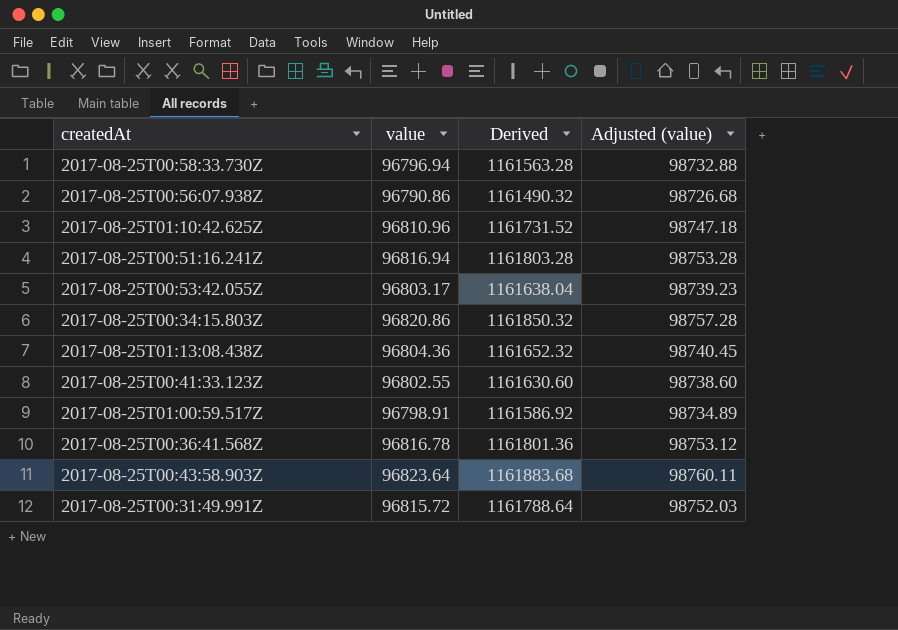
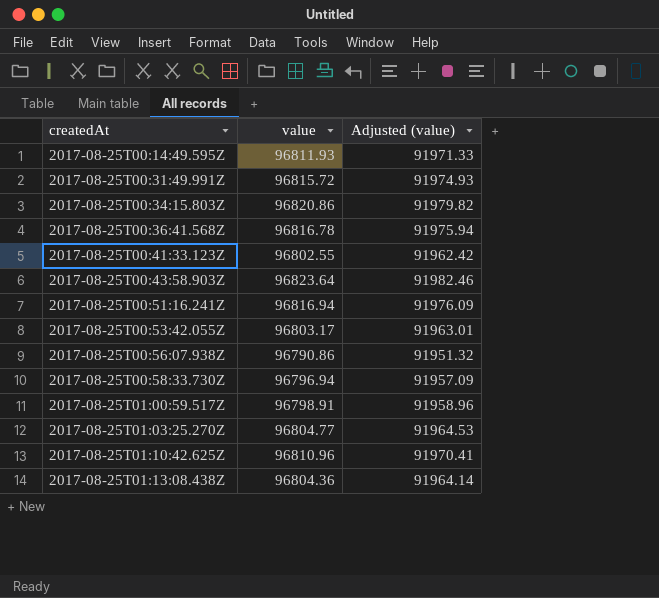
row order: none -> createdAt ascending
column Derived | formula: [value] * 12 -> none
column Adjusted (value) | formula: [value] * 1.02 -> [value] * 0.95
row 2017-08-25T00:14:49.595Z: none -> 96811.93 | 91971.33
row 2017-08-25T01:03:25.270Z: none -> 96804.77 | 91964.53

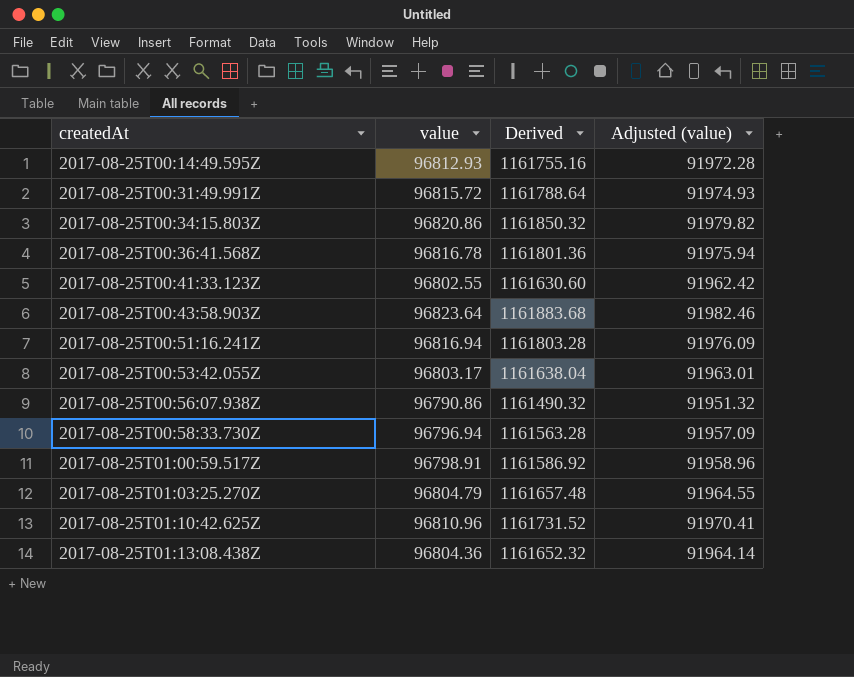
column Derived | formula: none -> [value] * 12
2017-08-25T00:14:49.595Z | value: 96811.93 -> 96812.93
2017-08-25T00:14:49.595Z | Adjusted (value): 91971.33 -> 91972.28
2017-08-25T01:03:25.270Z | value: 96804.77 -> 96804.79
2017-08-25T01:03:25.270Z | Adjusted (value): 91964.53 -> 91964.55

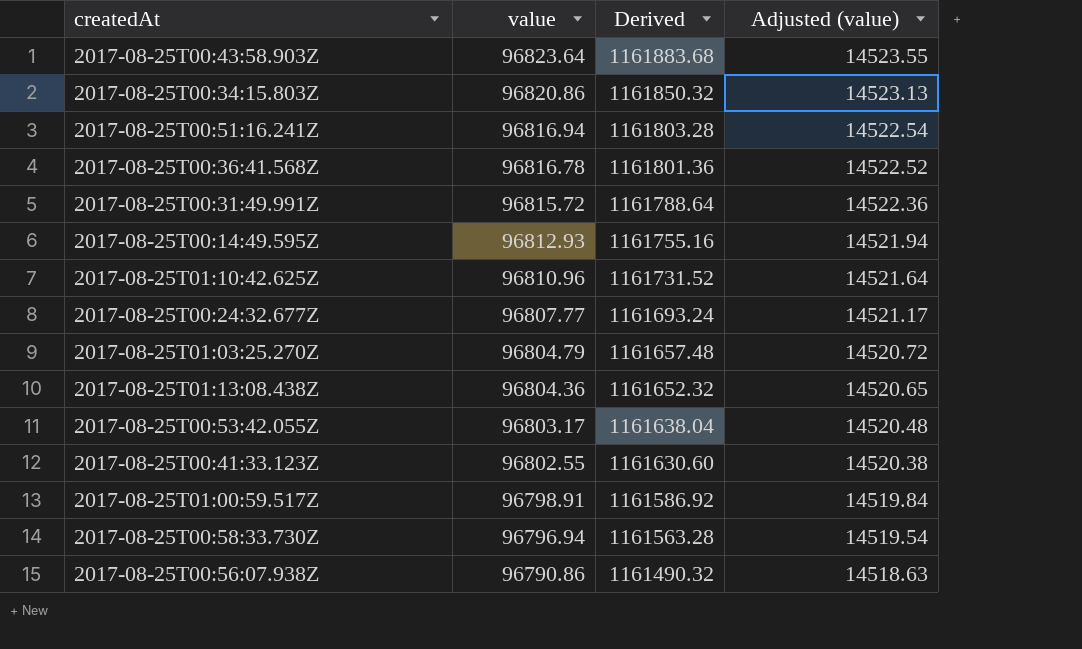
row order: createdAt ascending -> value descending
column Adjusted (value) | formula: [value] * 0.95 -> [value] * 0.15
row 2017-08-25T00:24:32.677Z: none -> 96807.77 | 1161693.24 | 14521.17

